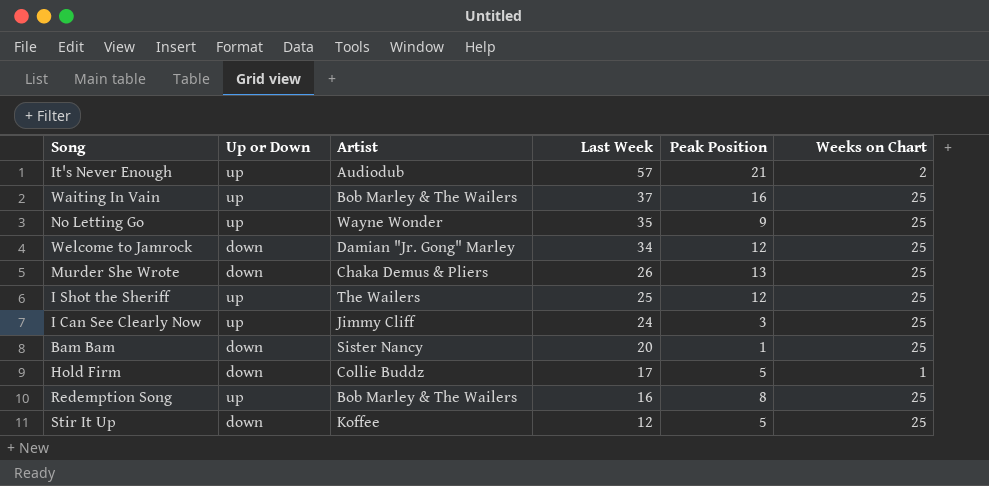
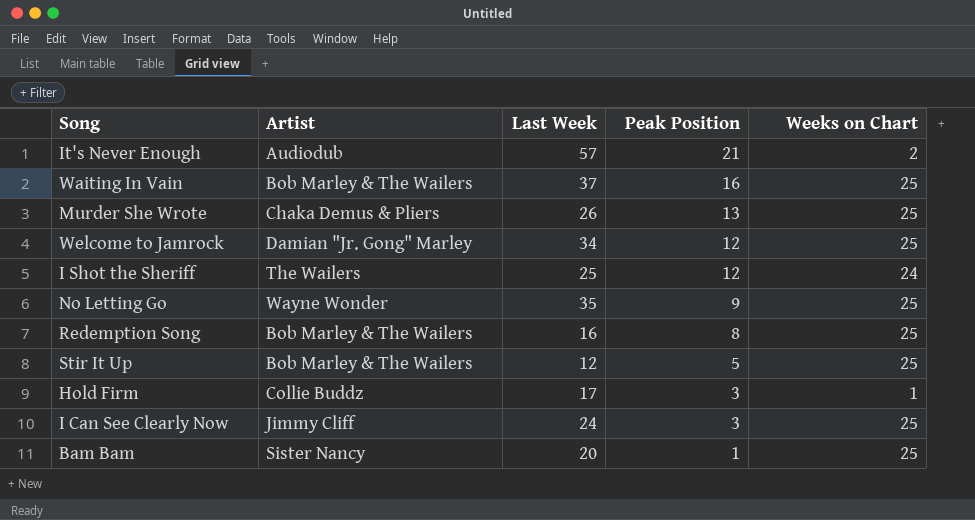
row order: Last Week descending -> Peak Position descending
column Up or Down | position: 2 -> none
I Shot the Sheriff | Weeks on Chart: 25 -> 24
Stir It Up | Artist: Koffee -> Bob Marley & The Wailers
Hold Firm | Peak Position: 5 -> 3

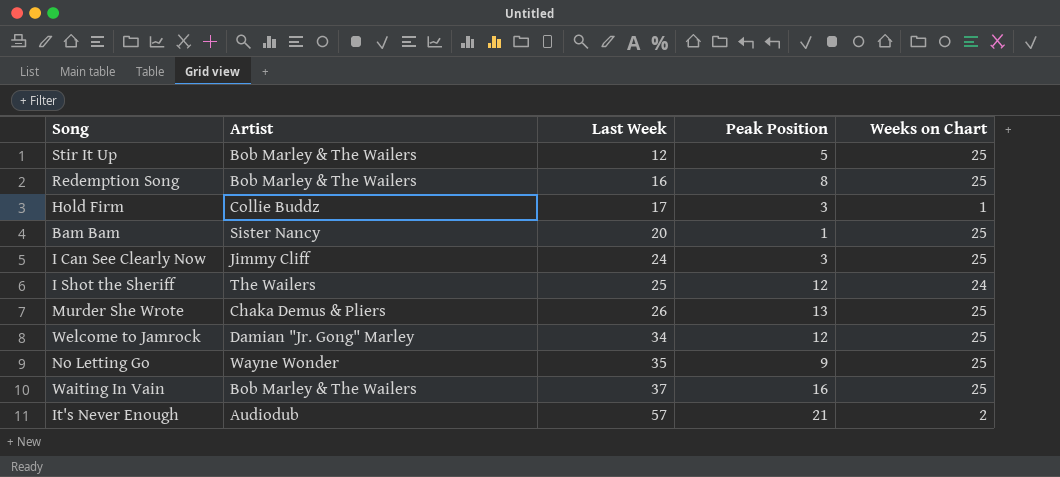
row order: Peak Position descending -> Last Week ascending

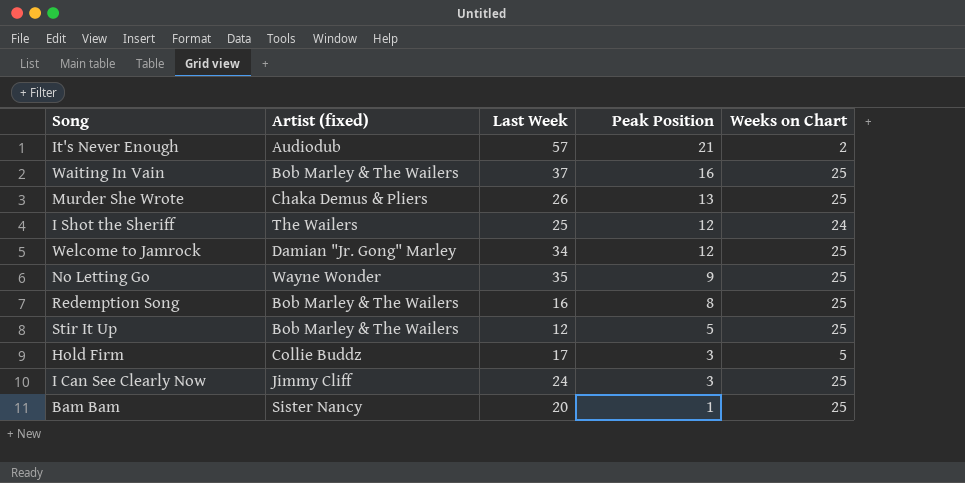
row order: Last Week ascending -> Peak Position descending
column name: Artist -> Artist (fixed)
Hold Firm | Weeks on Chart: 1 -> 5

